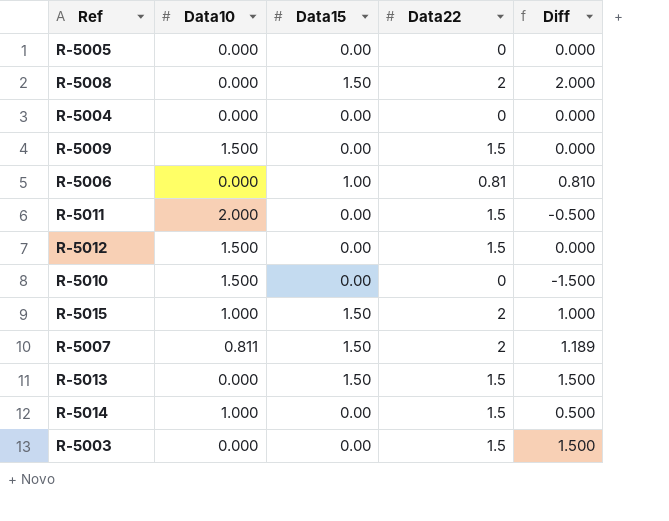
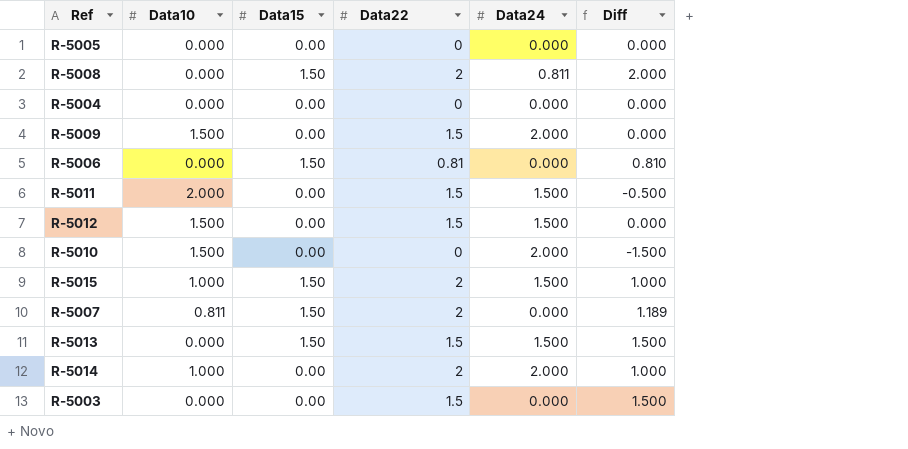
column Data24 | position: none -> 5
R-5006 | Data15: 1.00 -> 1.50
R-5014 | Data22: 1.5 -> 2
R-5014 | Diff: 0.500 -> 1.000

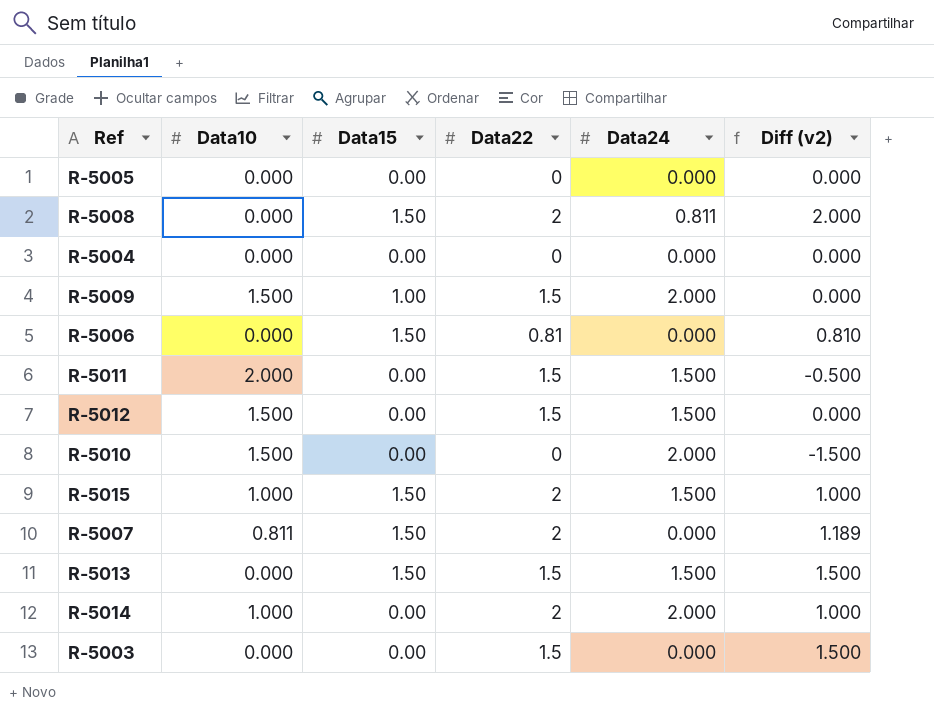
column name: Diff -> Diff (v2)
R-5009 | Data15: 0.00 -> 1.00

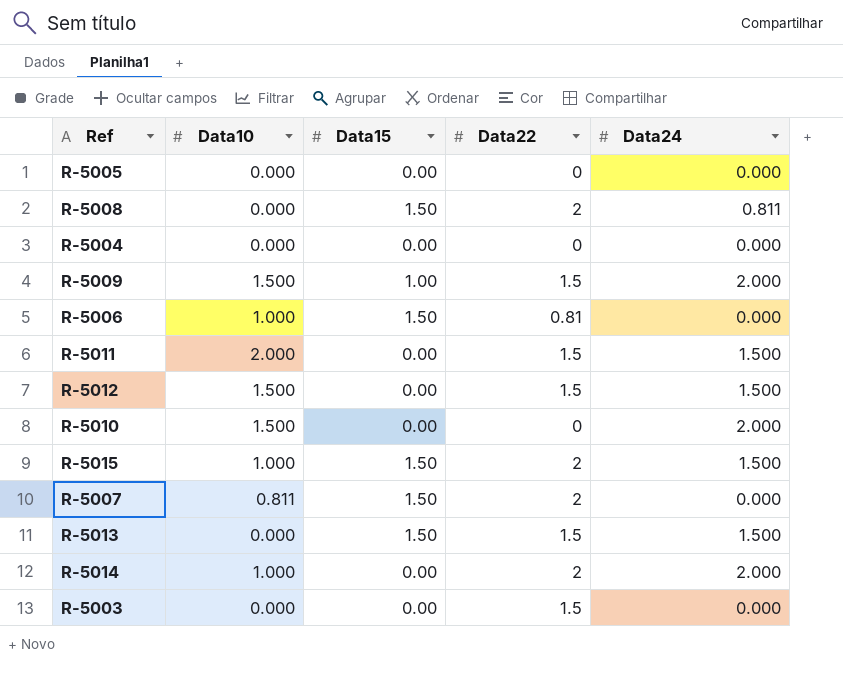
column Diff (v2) | formula: [Data22] - [Data10] -> none
R-5006 | Data10: 0.000 -> 1.000

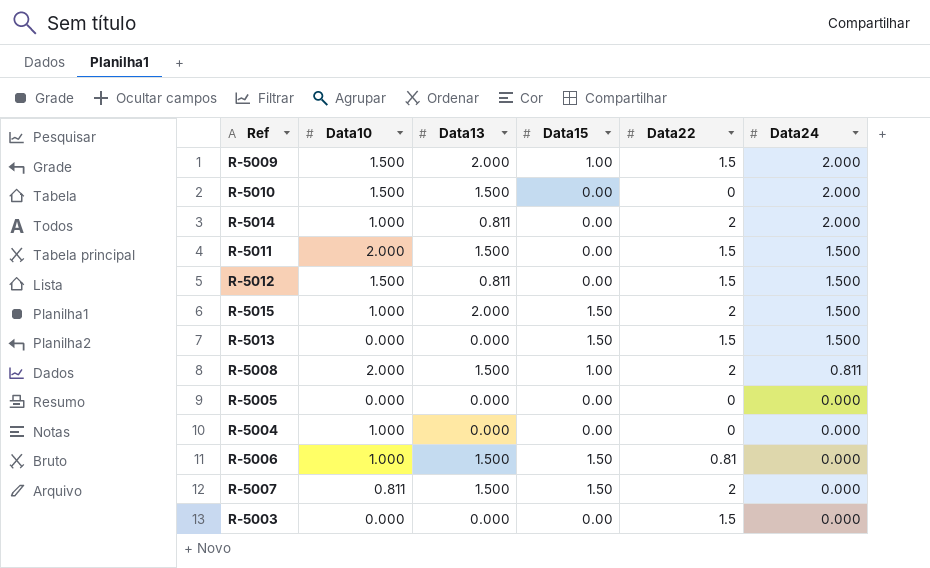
row order: none -> Data24 descending
column Data13 | position: none -> 3
R-5008 | Data10: 0.000 -> 2.000
R-5008 | Data15: 1.50 -> 1.00
R-5004 | Data10: 0.000 -> 1.000

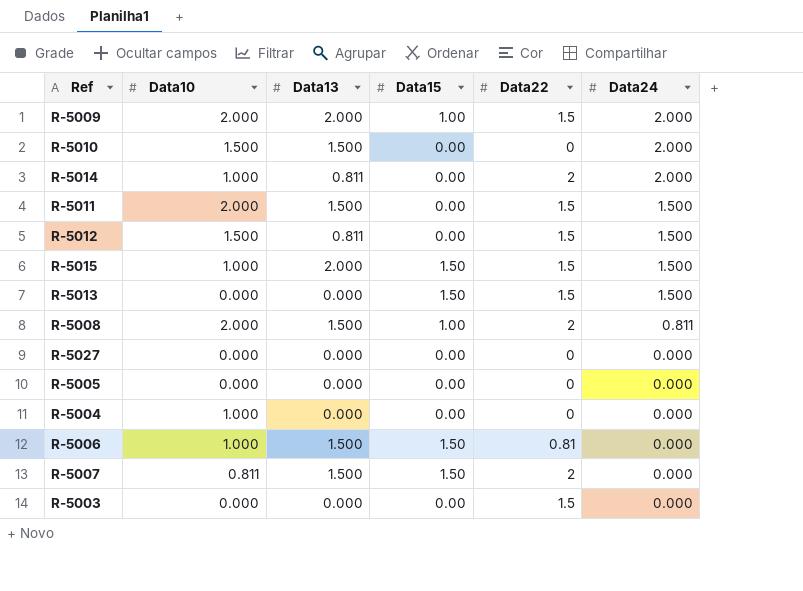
R-5009 | Data10: 1.500 -> 2.000
R-5015 | Data22: 2 -> 1.5
row R-5027: none -> 0.000 | 0.000 | 0.00 | 0 | 0.000

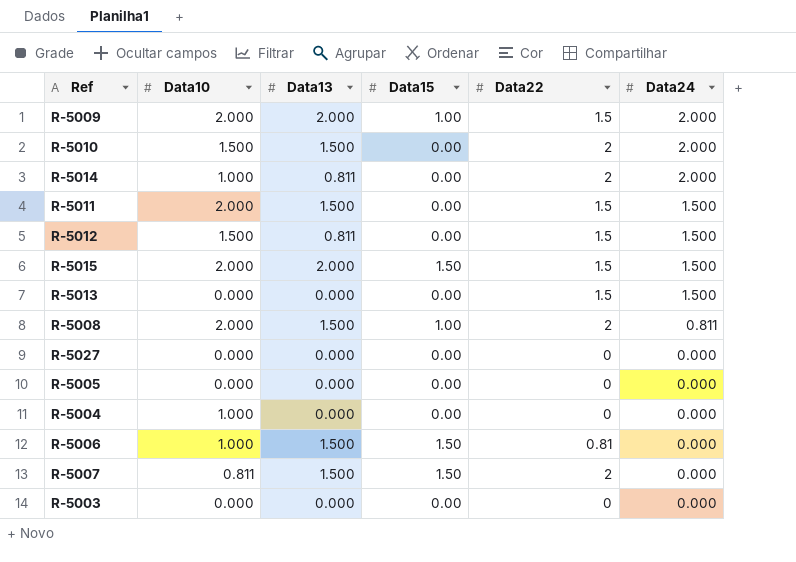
R-5010 | Data22: 0 -> 2
R-5015 | Data10: 1.000 -> 2.000
R-5013 | Data15: 1.50 -> 0.00
R-5003 | Data22: 1.5 -> 0

